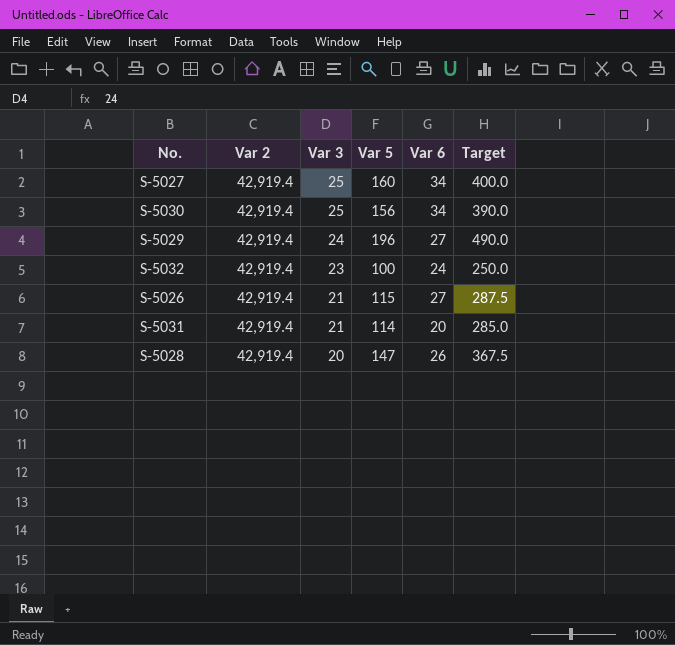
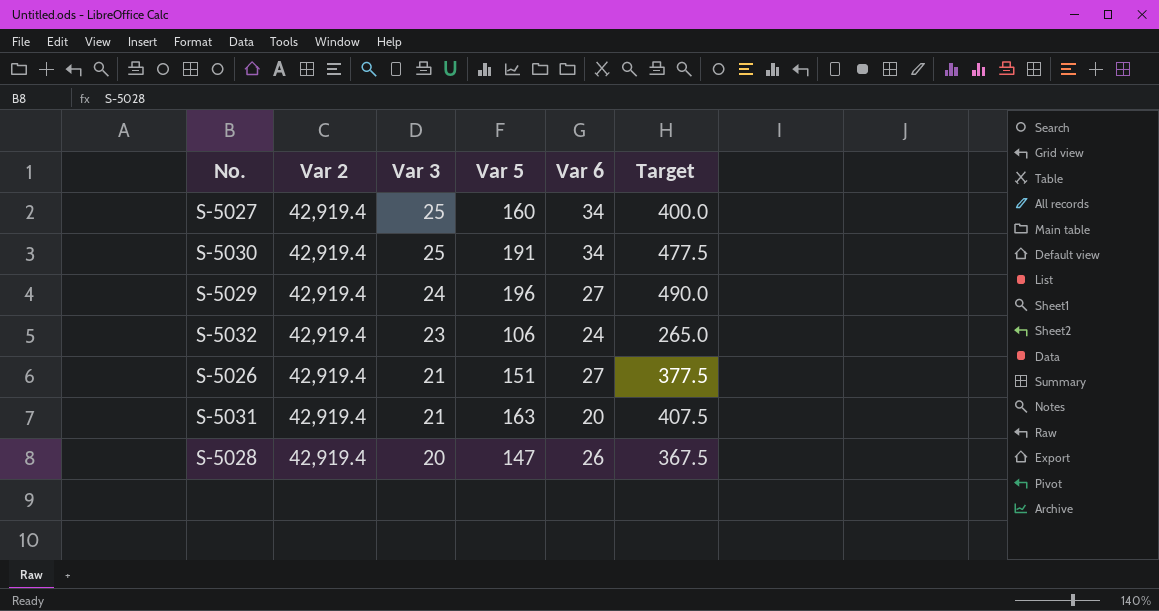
S-5030 | Var 5: 156 -> 191
S-5030 | Target: 390.0 -> 477.5
S-5032 | Var 5: 100 -> 106
S-5032 | Target: 250.0 -> 265.0
S-5026 | Var 5: 115 -> 151
S-5026 | Target: 287.5 -> 377.5
S-5031 | Var 5: 114 -> 163
S-5031 | Target: 285.0 -> 407.5

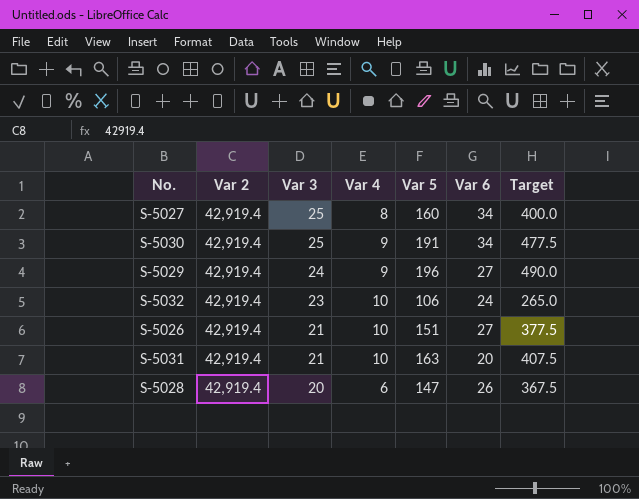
column Var 4 | position: none -> 4

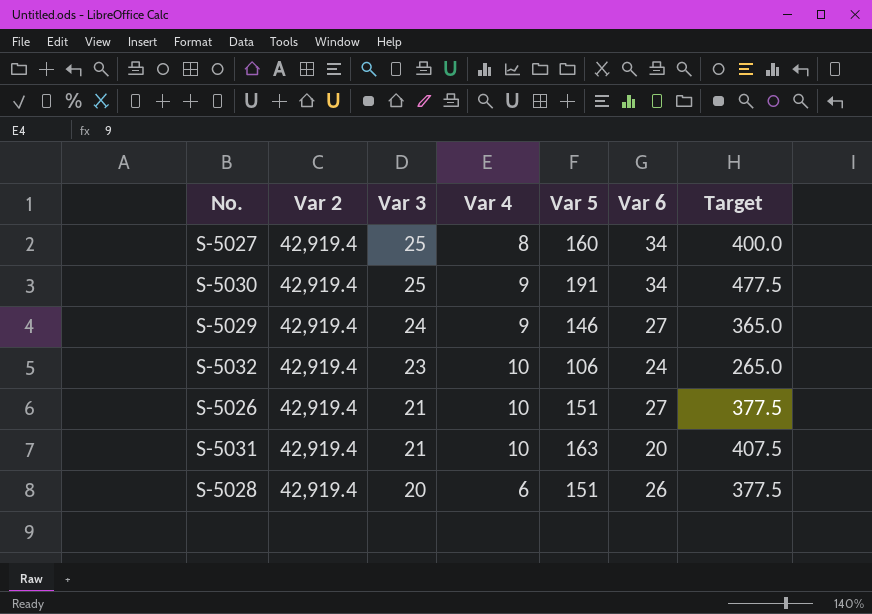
S-5029 | Var 5: 196 -> 146
S-5029 | Target: 490.0 -> 365.0
S-5028 | Var 5: 147 -> 151
S-5028 | Target: 367.5 -> 377.5

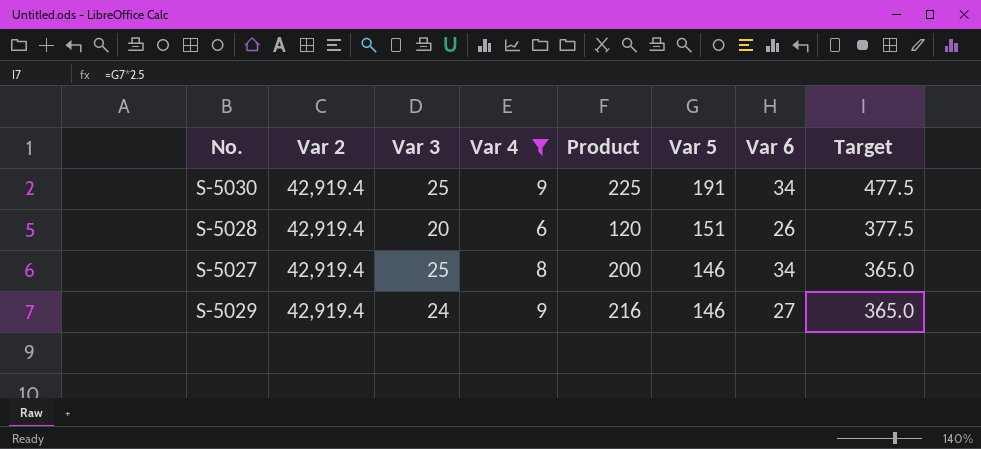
filter: none -> Var 4 != 10
row order: Var 3 descending -> Var 5 descending
column Product | formula: none -> [Var 3] * [Var 4]
S-5027 | Var 5: 160 -> 146
S-5027 | Target: 400.0 -> 365.0

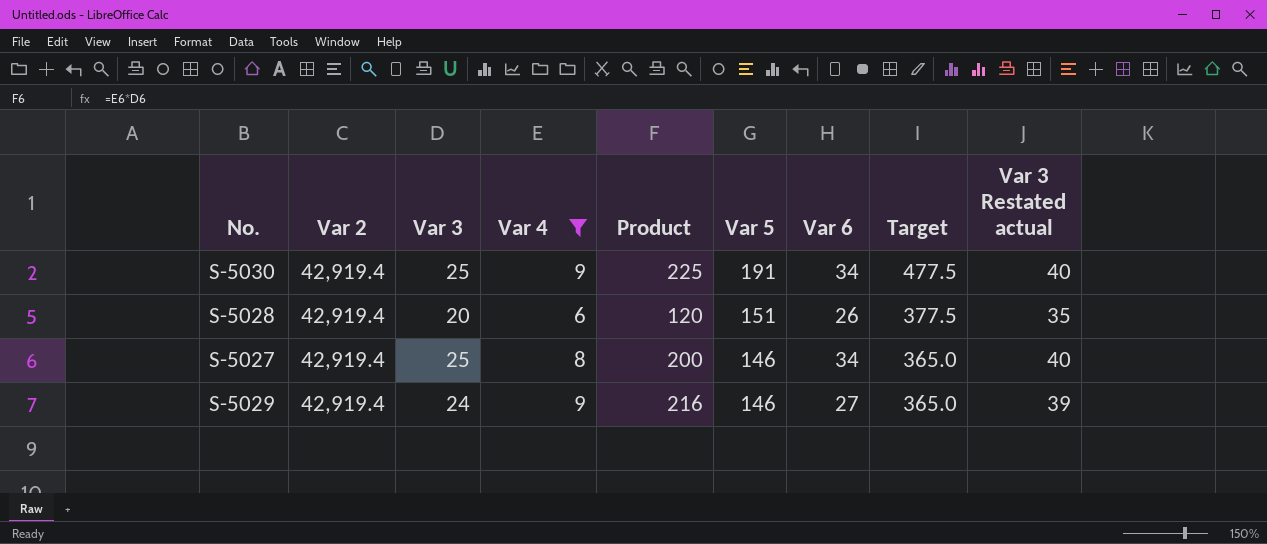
column Var 3 Restated actual | formula: none -> [Var 3] + 15

